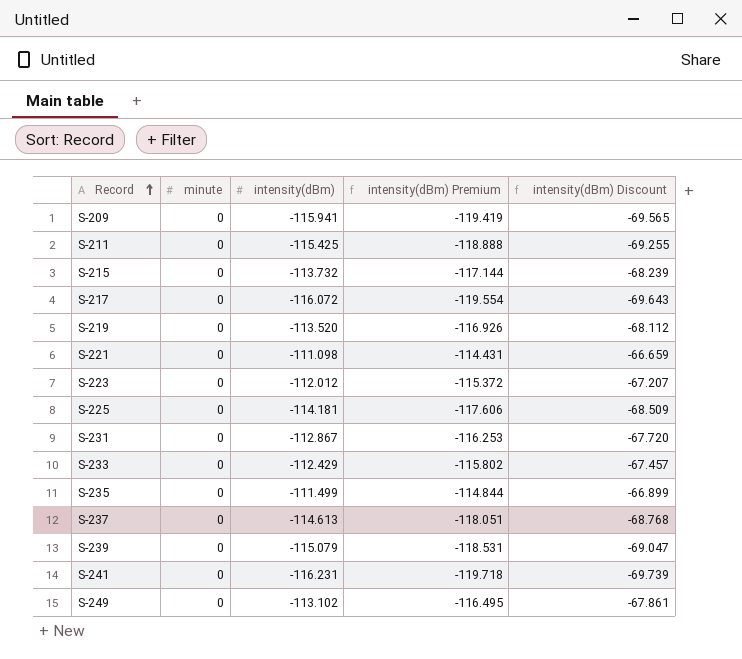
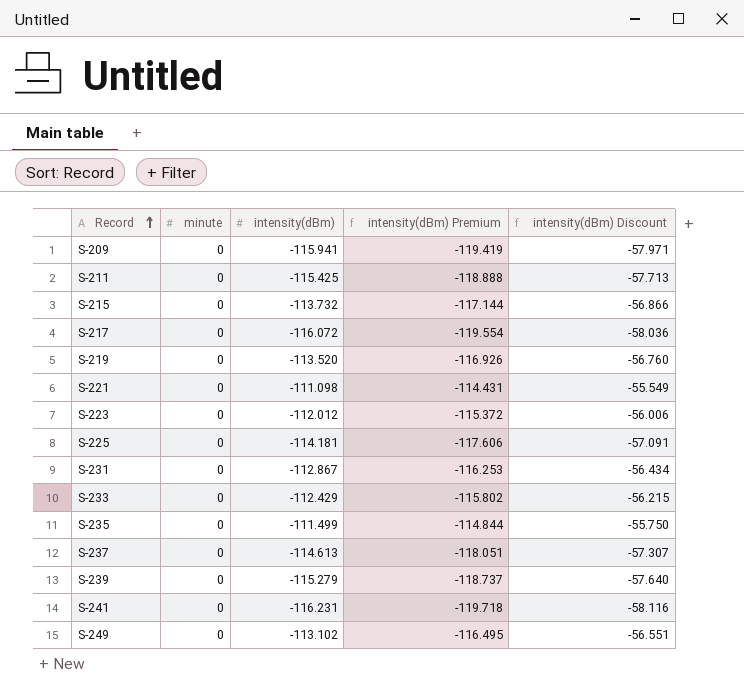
column intensity(dBm) Discount | formula: [intensity(dBm)] * 0.6 -> [intensity(dBm)] * 0.5
S-239 | intensity(dBm): -115.079 -> -115.279
S-239 | intensity(dBm) Premium: -118.531 -> -118.737

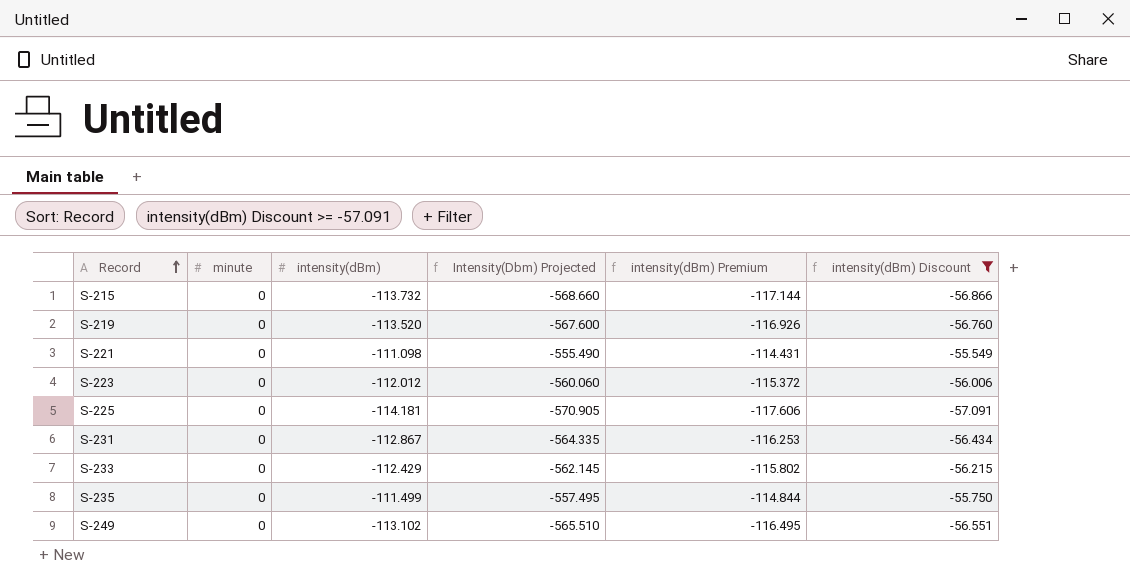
filter: none -> intensity(dBm) Discount >= -57.091
column Intensity(Dbm) Projected | formula: none -> [intensity(dBm)] * 5

